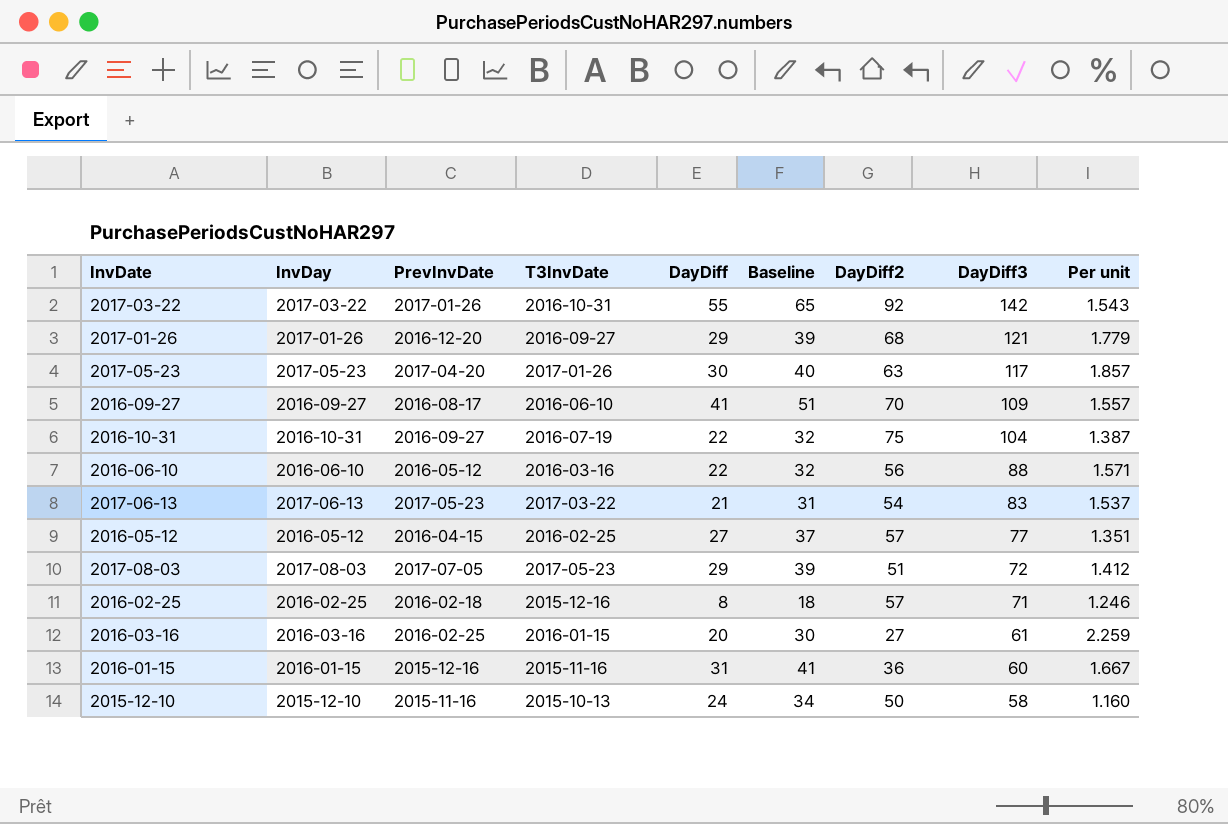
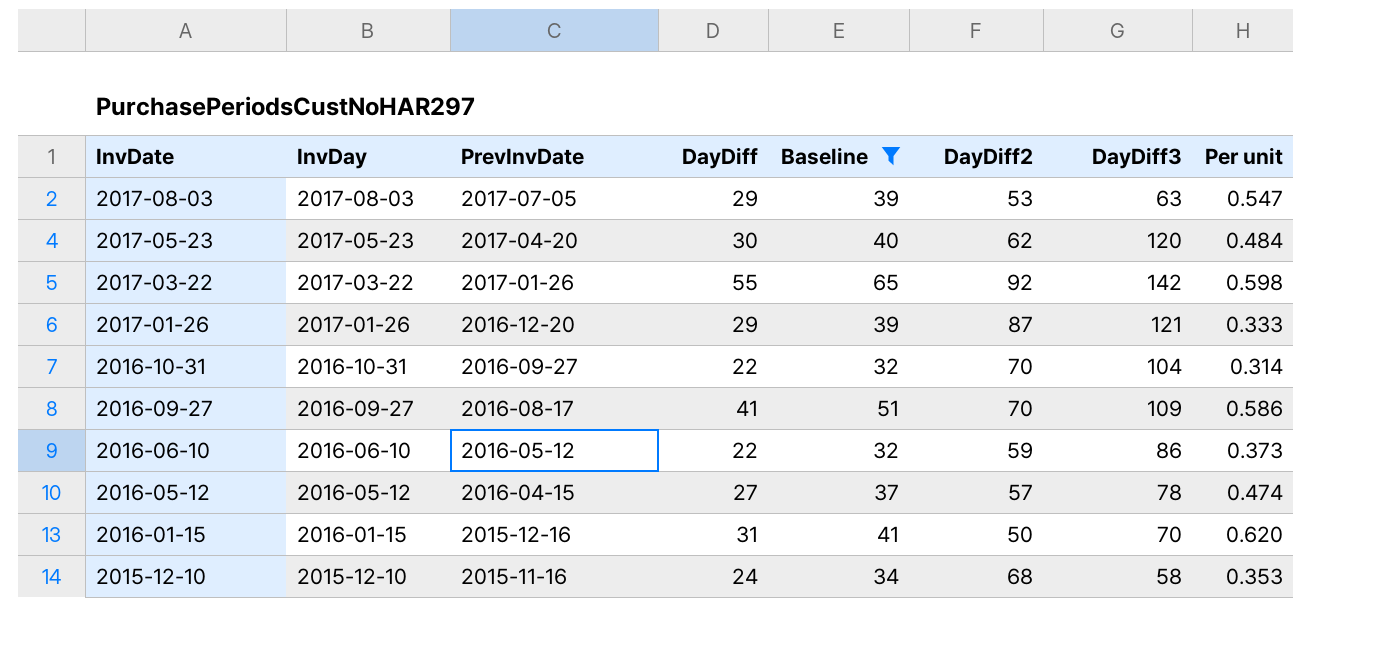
filter: none -> Baseline >= 32
row order: DayDiff3 descending -> InvDate descending
column T3InvDate | position: 4 -> none
column Per unit | formula: [DayDiff3] / [DayDiff2] -> [DayDiff] / [DayDiff2]
2017-08-03 | DayDiff2: 51 -> 53
2017-08-03 | DayDiff3: 72 -> 63
2017-05-23 | DayDiff2: 63 -> 62
2017-05-23 | DayDiff3: 117 -> 120
2017-01-26 | DayDiff2: 68 -> 87
2016-10-31 | DayDiff2: 75 -> 70
2016-06-10 | DayDiff2: 56 -> 59
2016-06-10 | DayDiff3: 88 -> 86
2016-05-12 | DayDiff3: 77 -> 78
2016-01-15 | DayDiff2: 36 -> 50
2016-01-15 | DayDiff3: 60 -> 70
2015-12-10 | DayDiff2: 50 -> 68

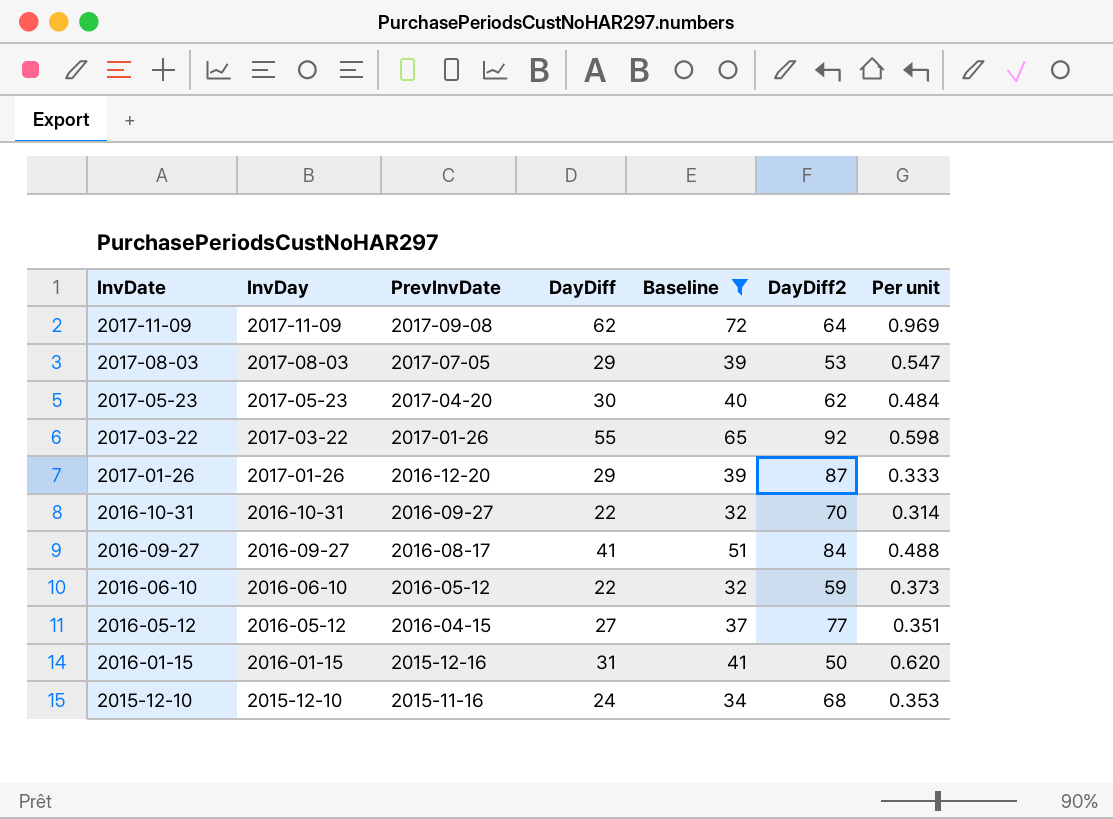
column DayDiff3 | position: 7 -> none
row 2017-11-09: none -> 2017-11-09 | 2017-09-08 | 62 | 72 | 64 | 0.969
2016-09-27 | DayDiff2: 70 -> 84
2016-09-27 | Per unit: 0.586 -> 0.488
2016-05-12 | DayDiff2: 57 -> 77
2016-05-12 | Per unit: 0.474 -> 0.351

